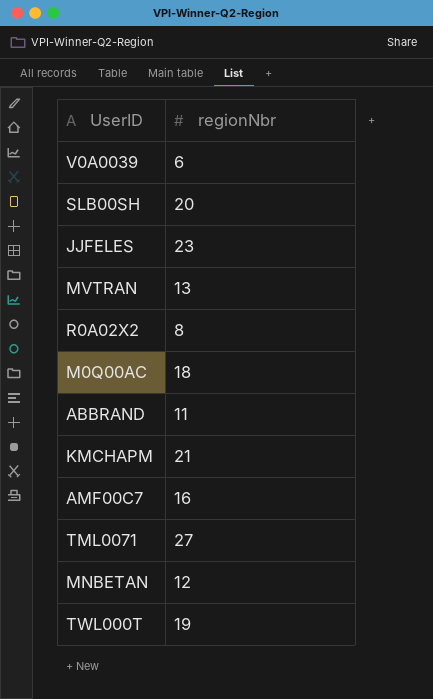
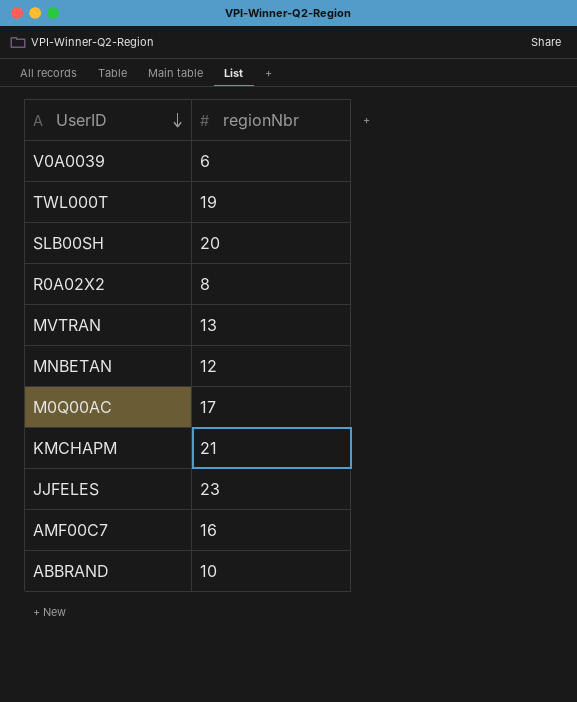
row order: none -> UserID descending
row TML0071: 27 -> none
M0Q00AC | regionNbr: 18 -> 17
ABBRAND | regionNbr: 11 -> 10

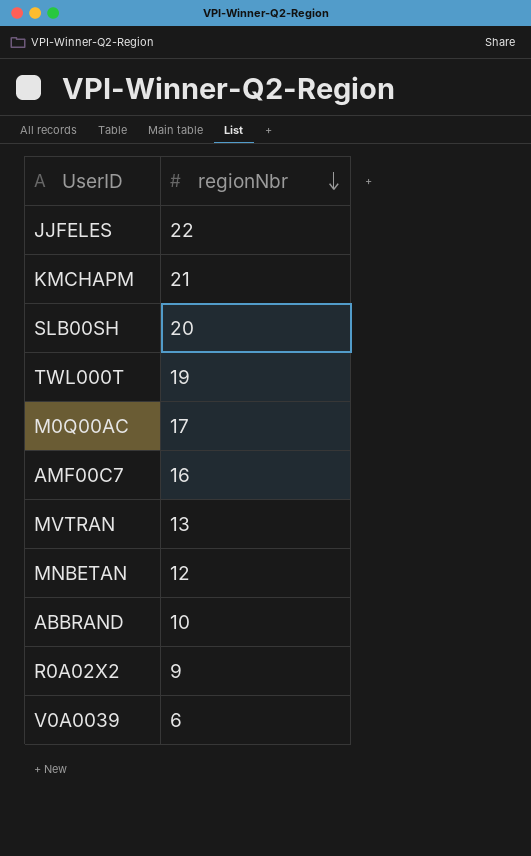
row order: UserID descending -> regionNbr descending
JJFELES | regionNbr: 23 -> 22
R0A02X2 | regionNbr: 8 -> 9

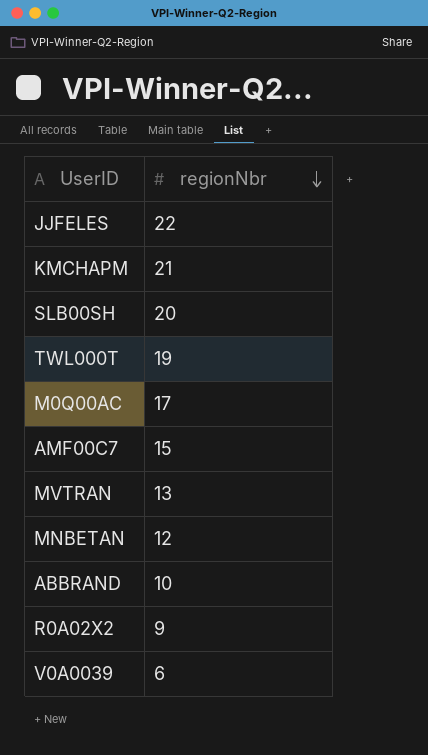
AMF00C7 | regionNbr: 16 -> 15

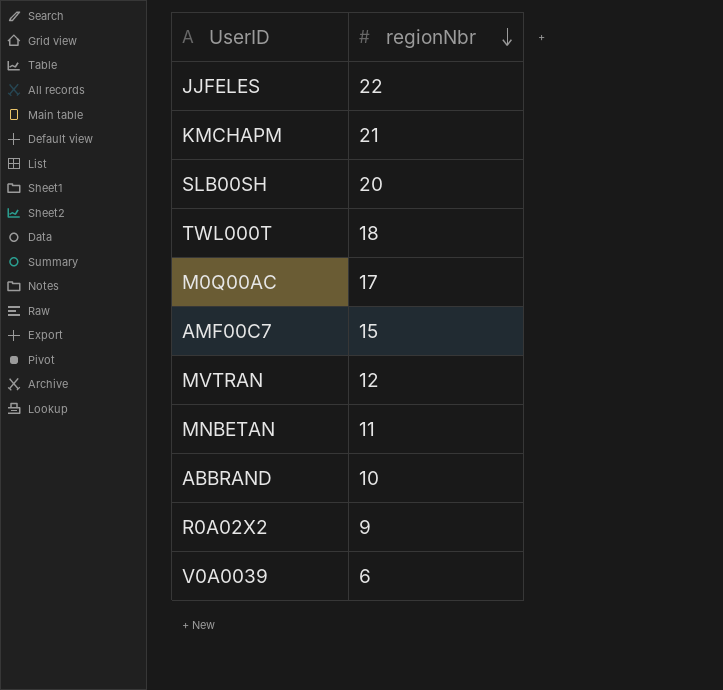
TWL000T | regionNbr: 19 -> 18
MVTRAN | regionNbr: 13 -> 12
MNBETAN | regionNbr: 12 -> 11

